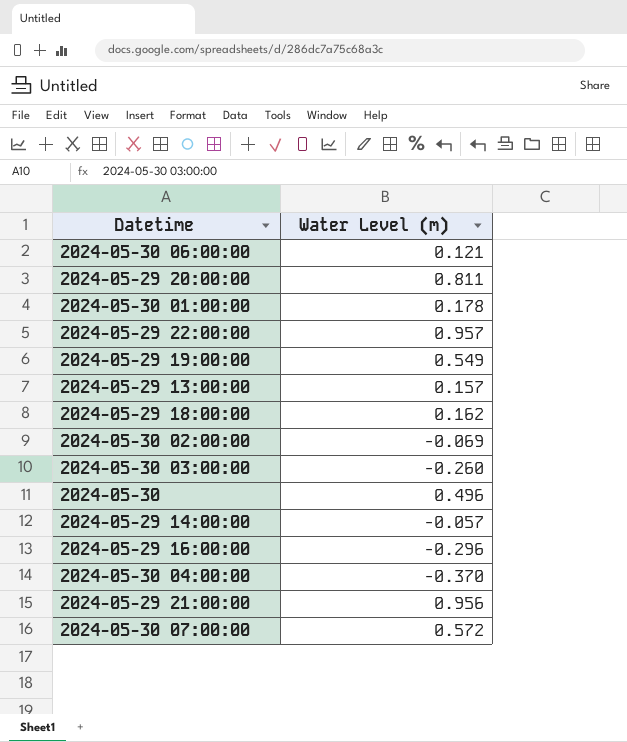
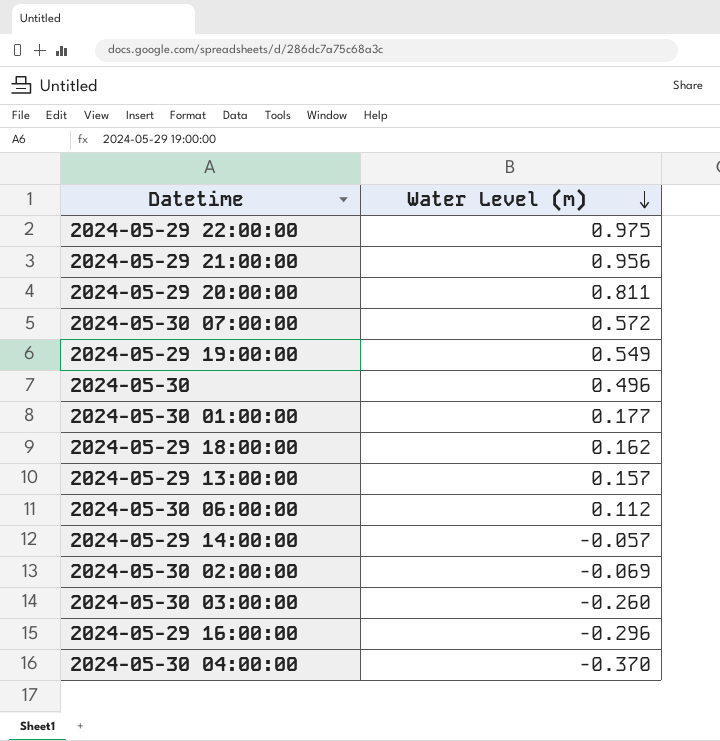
row order: none -> Water Level (m) descending
2024-05-29 22:00:00 | Water Level (m): 0.957 -> 0.975
2024-05-30 01:00:00 | Water Level (m): 0.178 -> 0.177
2024-05-30 06:00:00 | Water Level (m): 0.121 -> 0.112

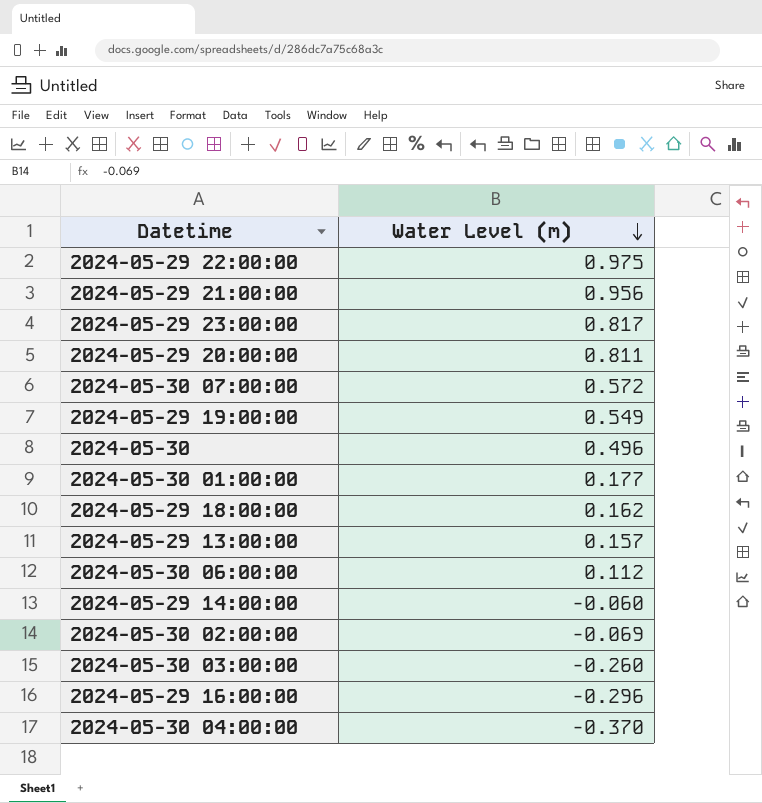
row 2024-05-29 23:00:00: none -> 0.817
2024-05-29 14:00:00 | Water Level (m): -0.057 -> -0.060

